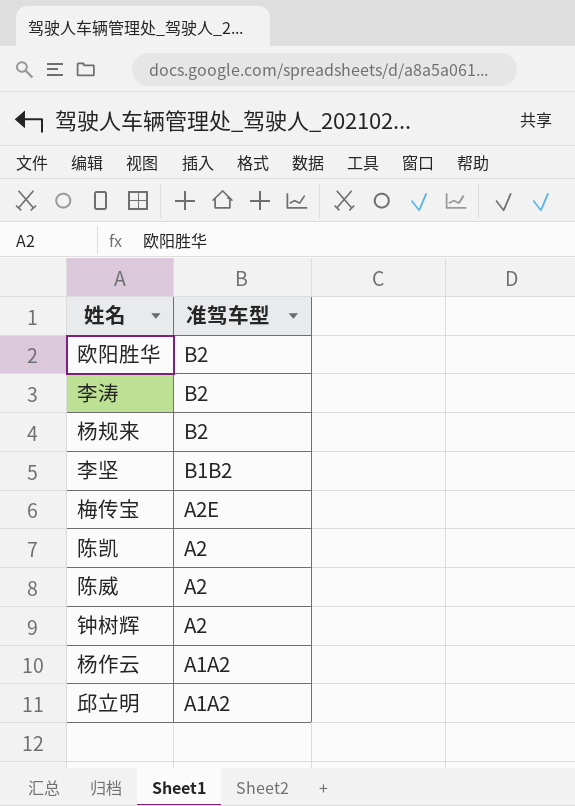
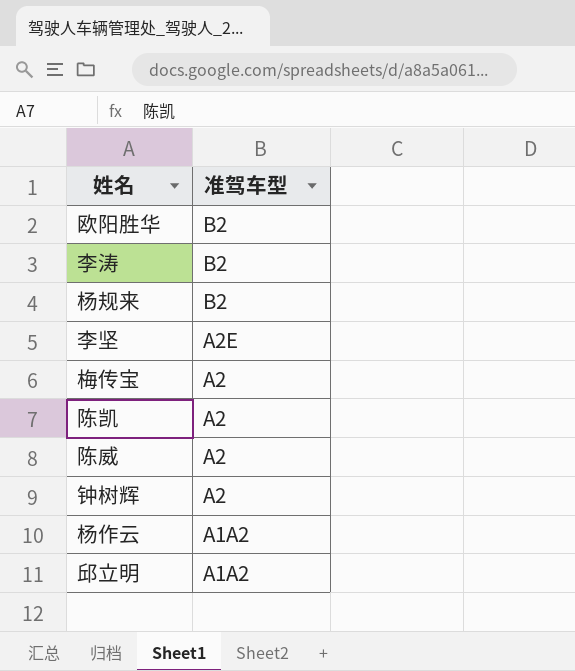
李坚 | 准驾车型: B1B2 -> A2E
梅传宝 | 准驾车型: A2E -> A2

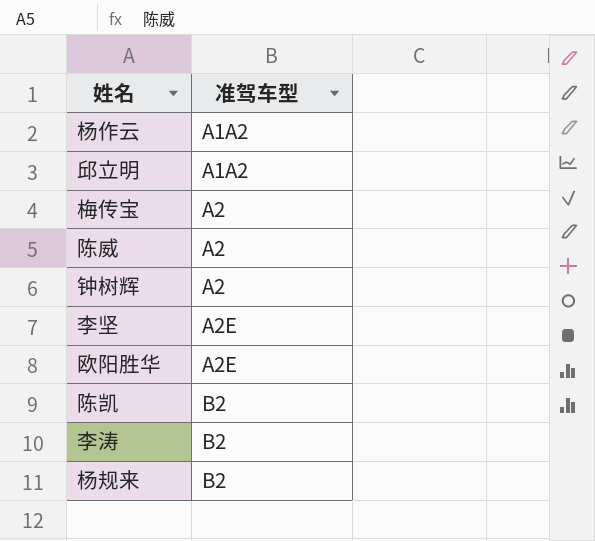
row order: 准驾车型 descending -> 准驾车型 ascending
欧阳胜华 | 准驾车型: B2 -> A2E
陈凯 | 准驾车型: A2 -> B2

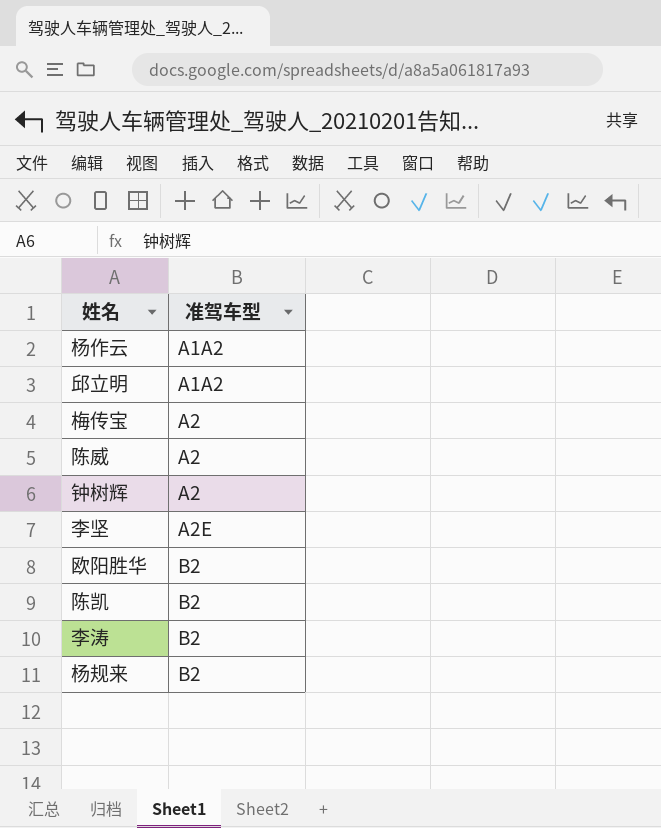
欧阳胜华 | 准驾车型: A2E -> B2

